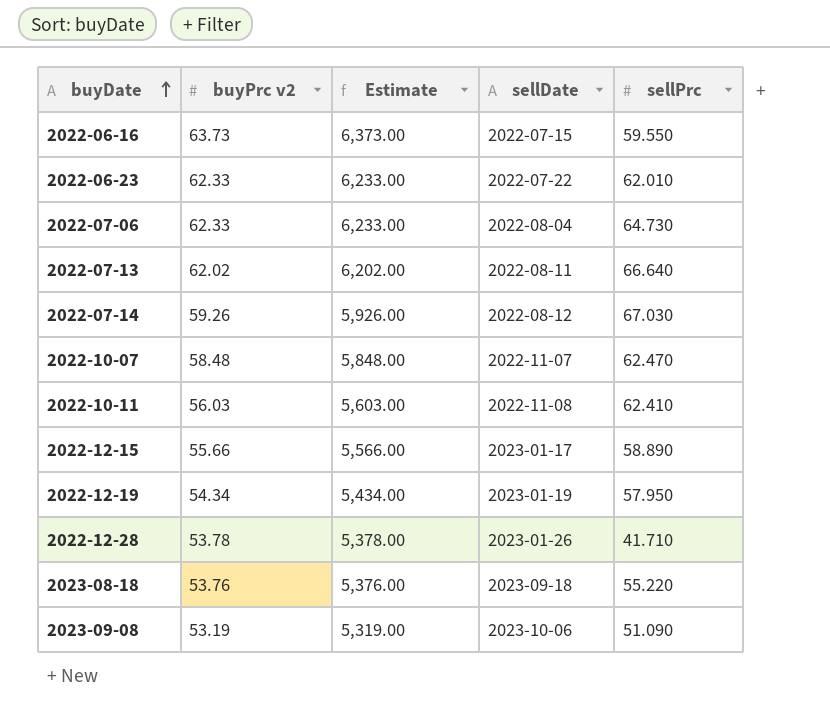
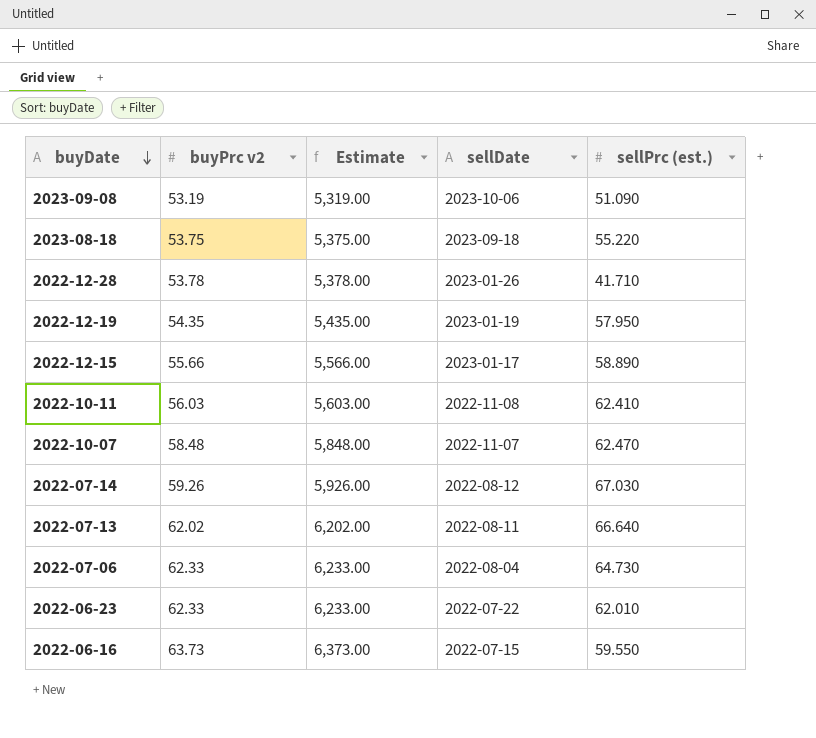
row order: buyDate ascending -> buyDate descending
column name: sellPrc -> sellPrc (est.)
2023-08-18 | buyPrc v2: 53.76 -> 53.75
2023-08-18 | Estimate: 5,376.00 -> 5,375.00
2022-12-19 | buyPrc v2: 54.34 -> 54.35
2022-12-19 | Estimate: 5,434.00 -> 5,435.00

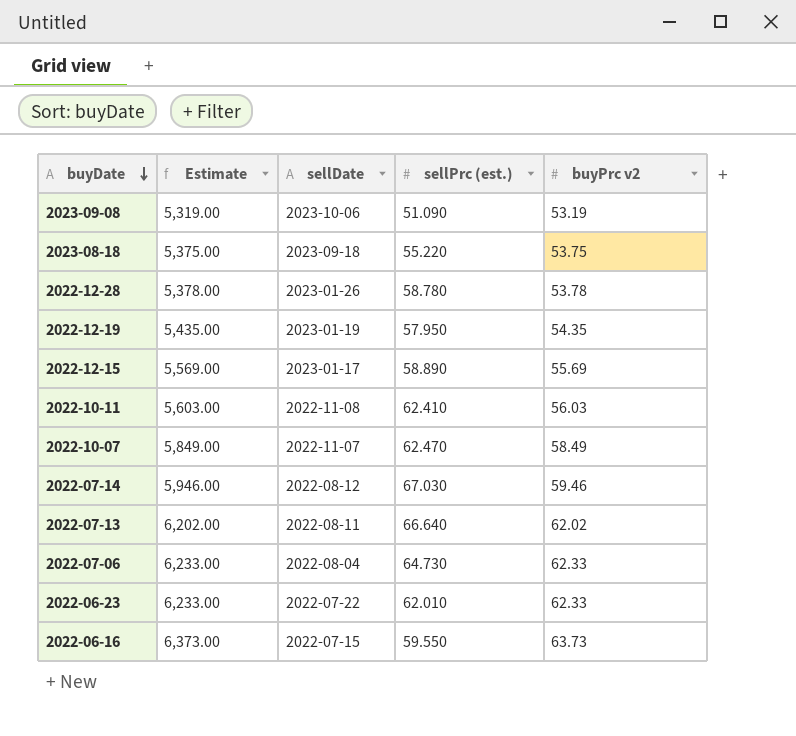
column buyPrc v2 | position: 2 -> 5
2022-12-28 | sellPrc (est.): 41.710 -> 58.780
2022-12-15 | Estimate: 5,566.00 -> 5,569.00
2022-12-15 | buyPrc v2: 55.66 -> 55.69
2022-10-07 | Estimate: 5,848.00 -> 5,849.00
2022-10-07 | buyPrc v2: 58.48 -> 58.49
2022-07-14 | Estimate: 5,926.00 -> 5,946.00
2022-07-14 | buyPrc v2: 59.26 -> 59.46

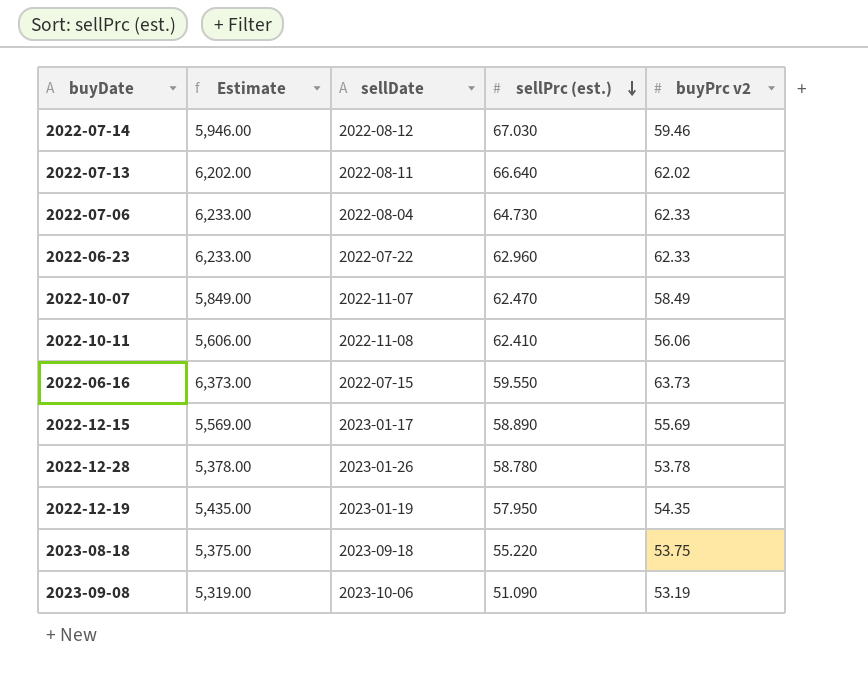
row order: buyDate descending -> sellPrc (est.) descending
2022-06-23 | sellPrc (est.): 62.010 -> 62.960
2022-10-11 | Estimate: 5,603.00 -> 5,606.00
2022-10-11 | buyPrc v2: 56.03 -> 56.06

